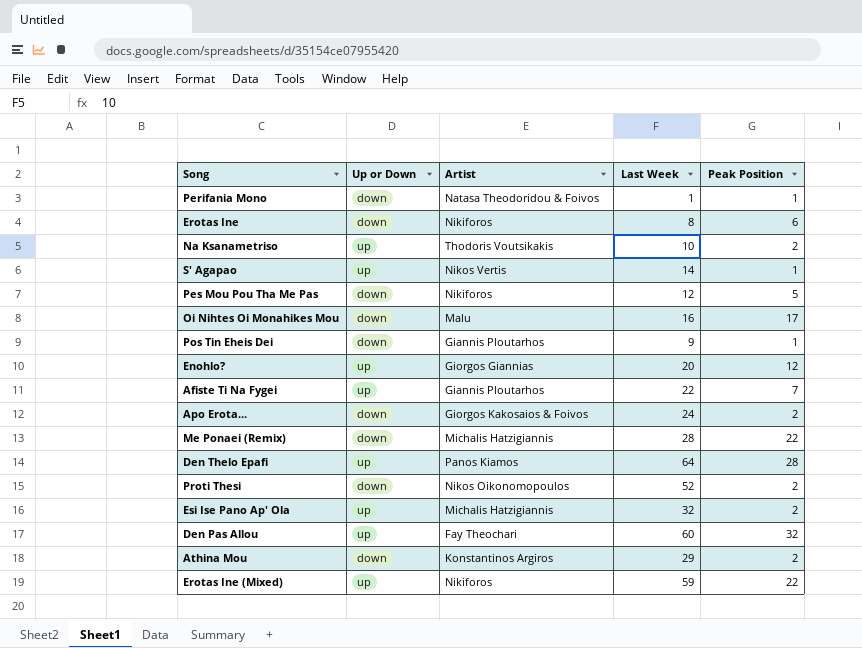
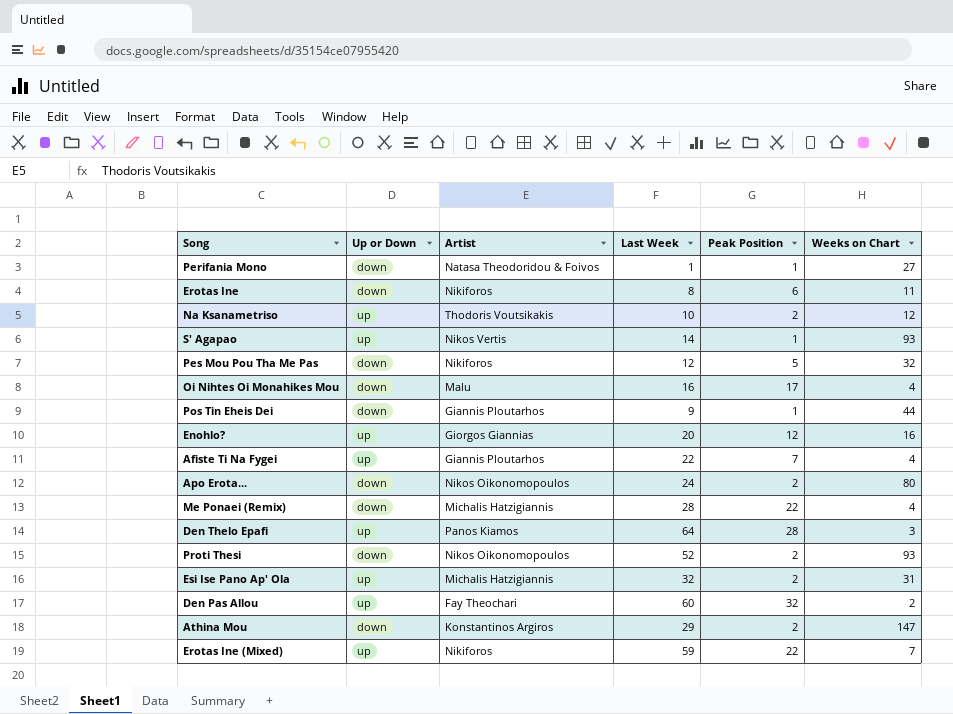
column Weeks on Chart | position: none -> 6
Apo Erota... | Artist: Giorgos Kakosaios & Foivos -> Nikos Oikonomopoulos

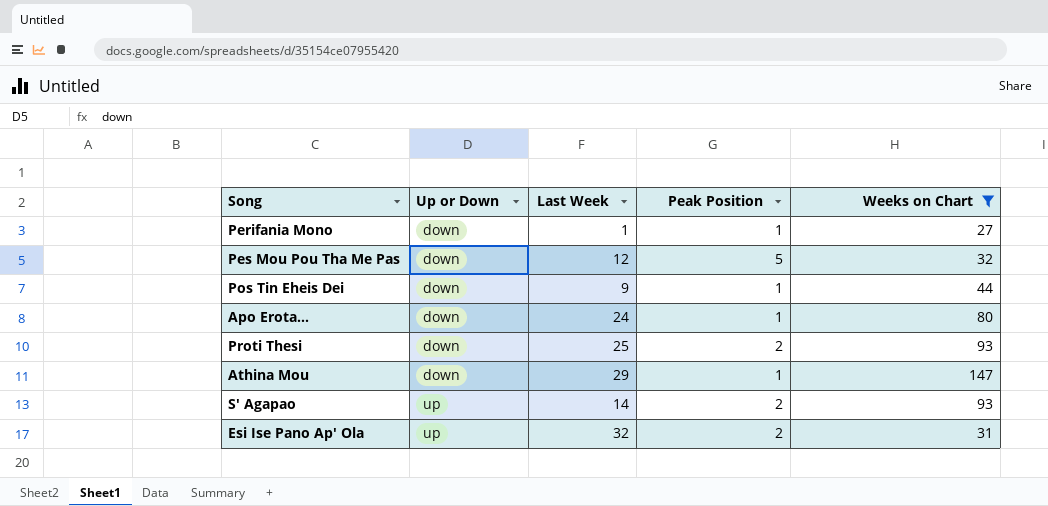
filter: none -> Weeks on Chart >= 27
row order: none -> Up or Down ascending
column Artist | position: 3 -> none
Apo Erota... | Peak Position: 2 -> 1
Proti Thesi | Last Week: 52 -> 25
Athina Mou | Peak Position: 2 -> 1
S' Agapao | Peak Position: 1 -> 2

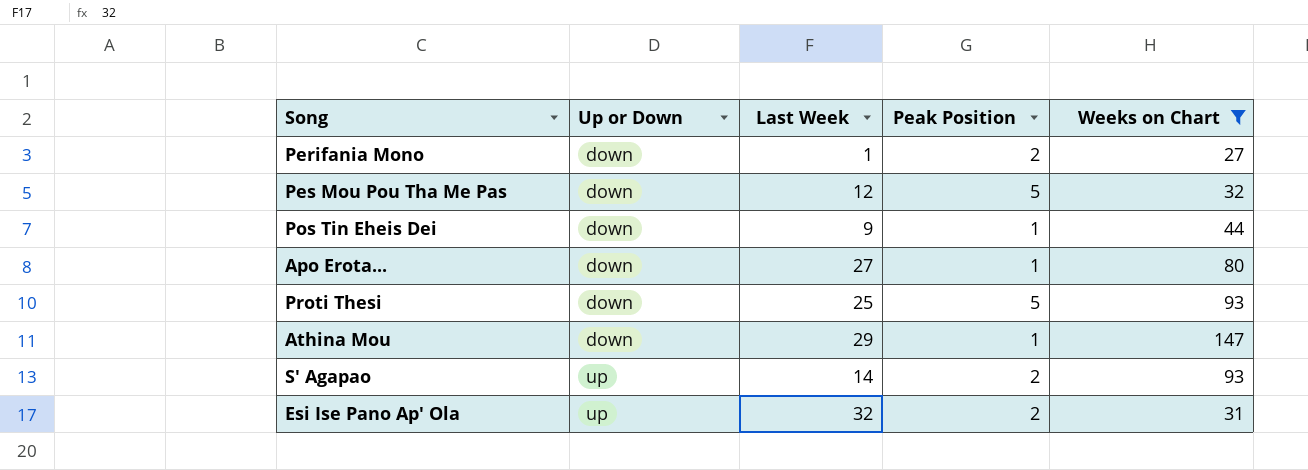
Perifania Mono | Peak Position: 1 -> 2
Apo Erota... | Last Week: 24 -> 27
Proti Thesi | Peak Position: 2 -> 5

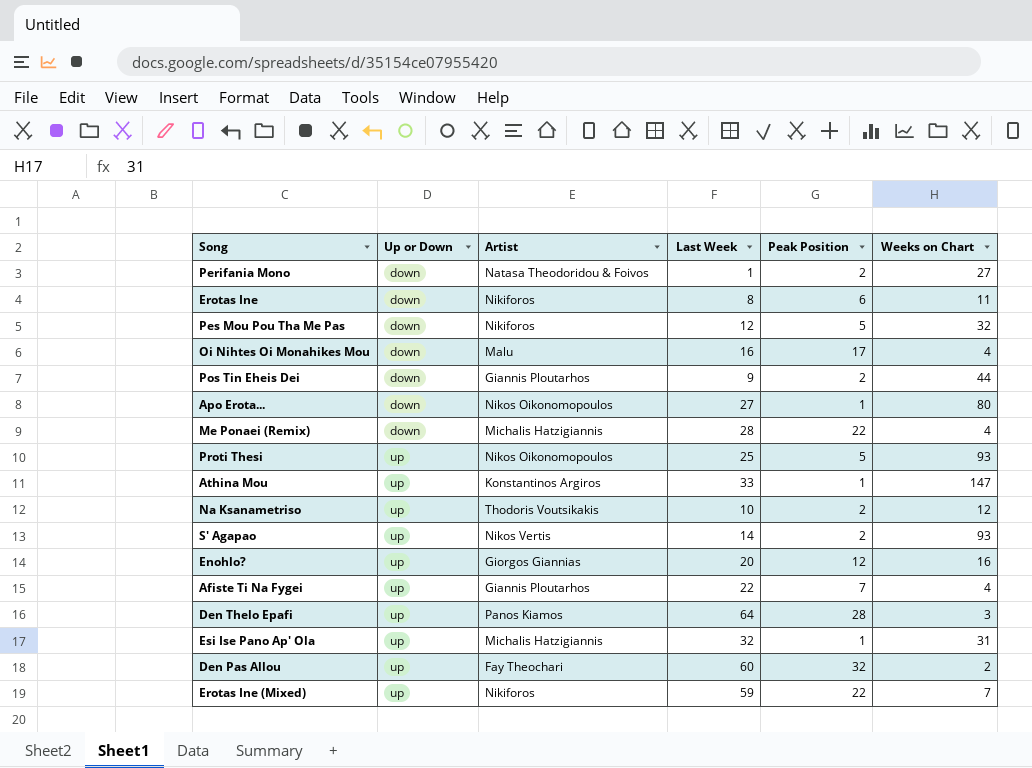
filter: Weeks on Chart >= 27 -> none
column Artist | position: none -> 3
Pos Tin Eheis Dei | Peak Position: 1 -> 2
Proti Thesi | Up or Down: down -> up
Athina Mou | Up or Down: down -> up
Athina Mou | Last Week: 29 -> 33
Esi Ise Pano Ap' Ola | Peak Position: 2 -> 1

